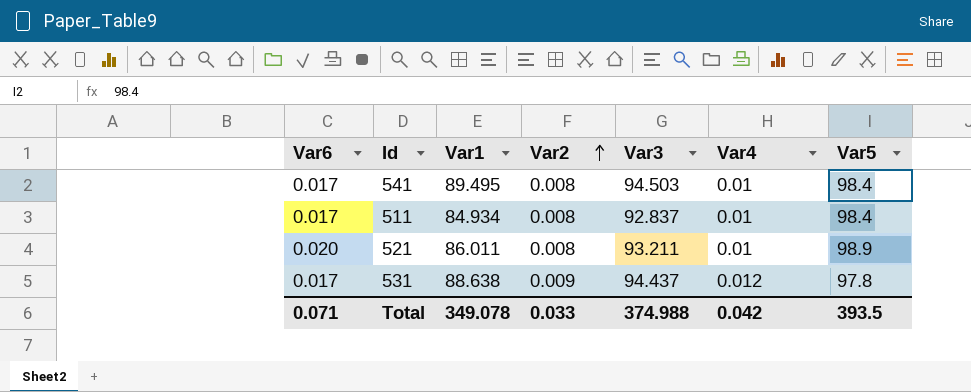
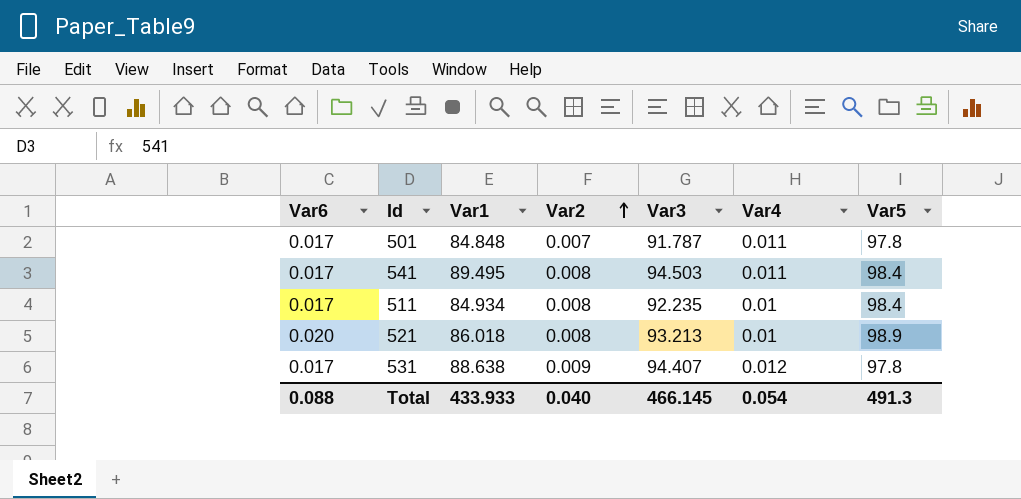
row 501: none -> 0.017 | 84.848 | 0.007 | 91.787 | 0.011 | 97.8
541 | Var4: 0.01 -> 0.011
511 | Var3: 92.837 -> 92.235
521 | Var1: 86.011 -> 86.018
521 | Var3: 93.211 -> 93.213
531 | Var3: 94.437 -> 94.407
Total | Var6: 0.071 -> 0.088
Total | Var1: 349.078 -> 433.933
Total | Var2: 0.033 -> 0.040
Total | Var3: 374.988 -> 466.145
Total | Var4: 0.042 -> 0.054
Total | Var5: 393.5 -> 491.3

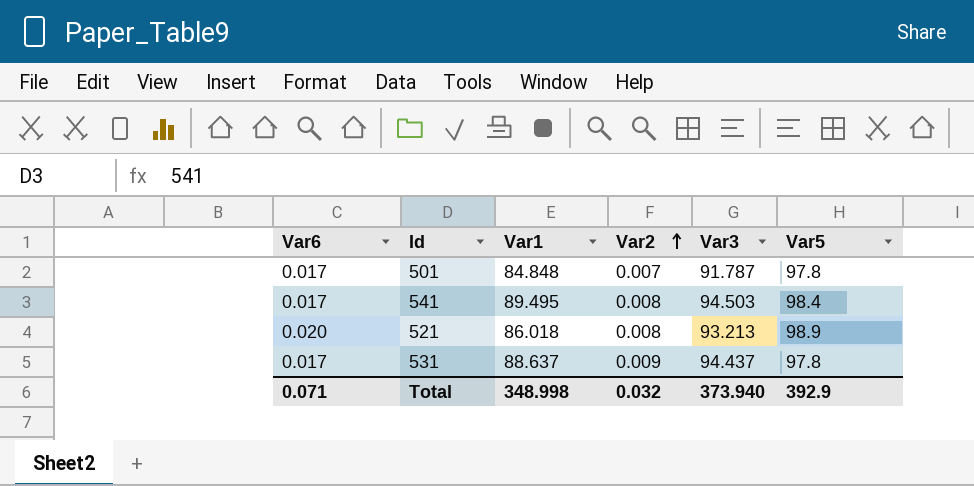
column Var4 | position: 6 -> none
row 511: 0.017 | 84.934 | 0.008 | 92.235 | 0.01 | 98.4 -> none
531 | Var1: 88.638 -> 88.637
531 | Var3: 94.407 -> 94.437
Total | Var6: 0.088 -> 0.071
Total | Var1: 433.933 -> 348.998
Total | Var2: 0.040 -> 0.032
Total | Var3: 466.145 -> 373.940
Total | Var5: 491.3 -> 392.9

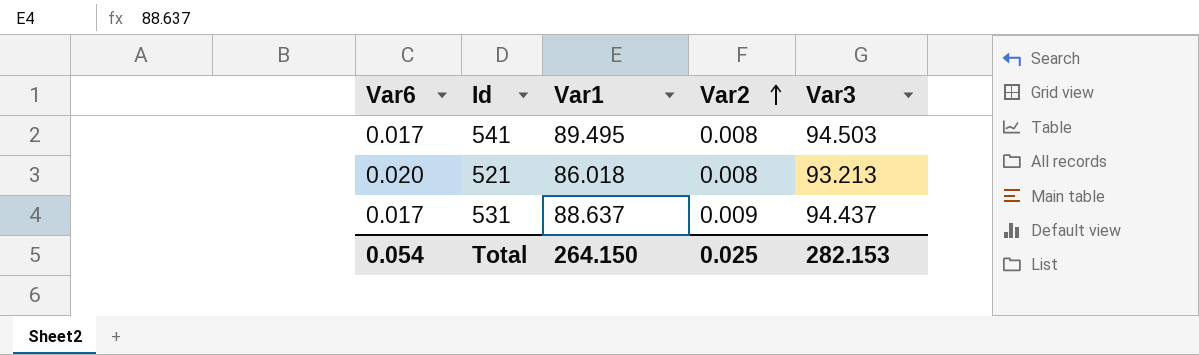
column Var5 | position: 6 -> none
row 501: 0.017 | 84.848 | 0.007 | 91.787 | 97.8 -> none
Total | Var6: 0.071 -> 0.054
Total | Var1: 348.998 -> 264.150
Total | Var2: 0.032 -> 0.025
Total | Var3: 373.940 -> 282.153

